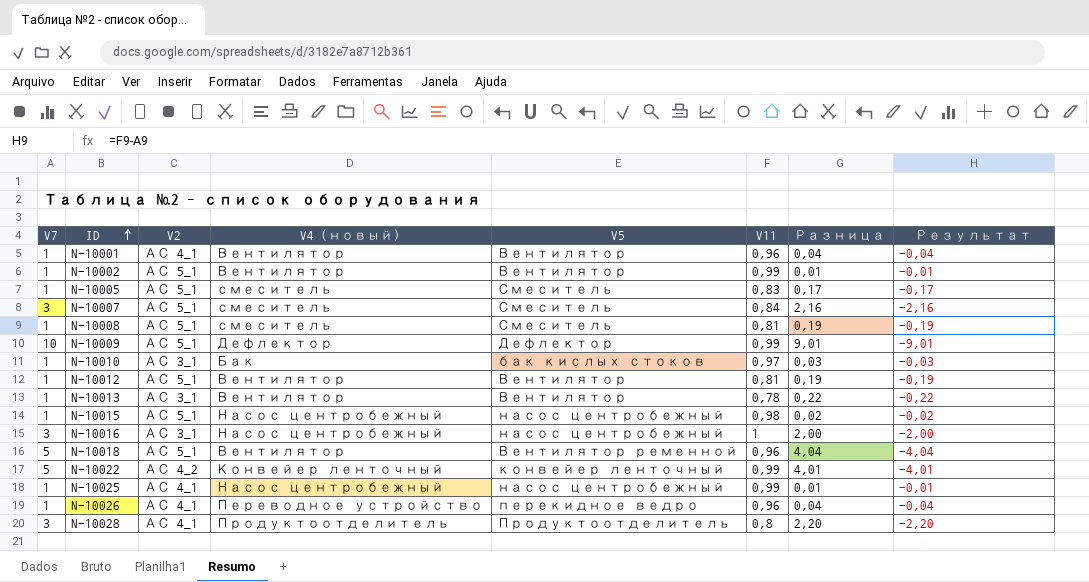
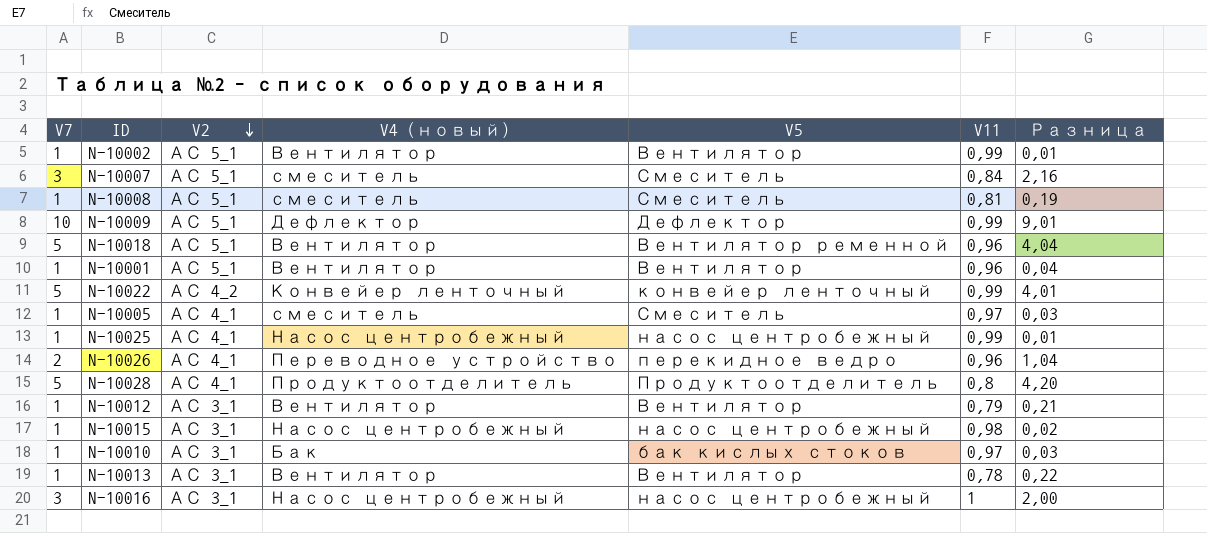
row order: ID ascending -> V2 descending
column Результат | formula: [V11] - [V7] -> none
N-10001 | V2: АС 4_1 -> АС 5_1
N-10005 | V2: АС 5_1 -> АС 4_1
N-10005 | V11: 0,83 -> 0,97
N-10005 | Разница: 0,17 -> 0,03
N-10026 | V7: 1 -> 2
N-10026 | Разница: 0,04 -> 1,04
N-10028 | V7: 3 -> 5
N-10028 | Разница: 2,20 -> 4,20
N-10012 | V2: АС 5_1 -> АС 3_1
N-10012 | V11: 0,81 -> 0,79
N-10012 | Разница: 0,19 -> 0,21
N-10015 | V2: АС 5_1 -> АС 3_1

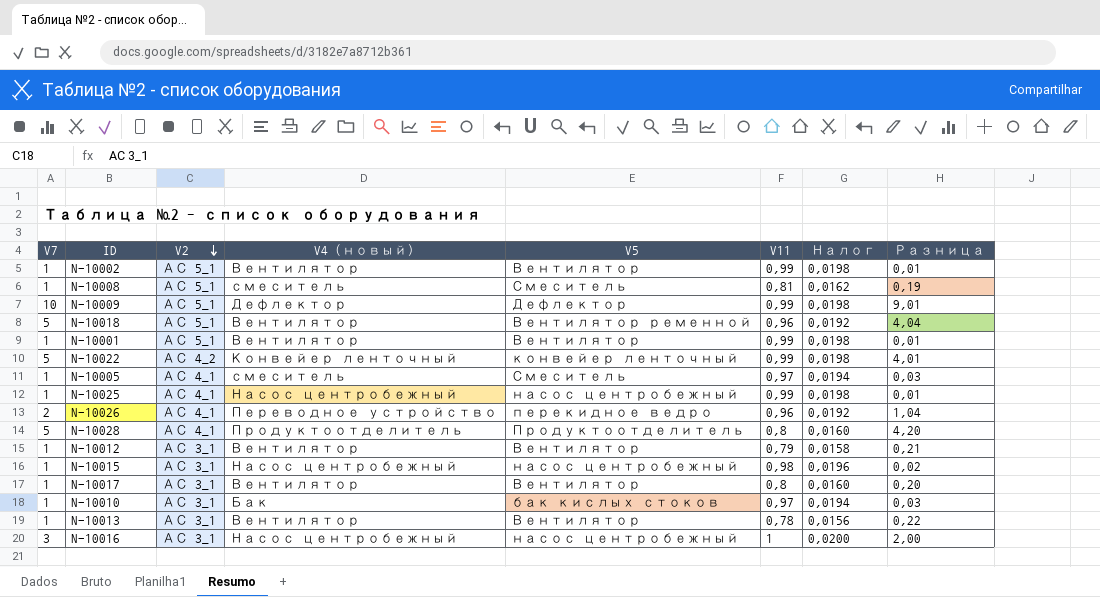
column Налог | formula: none -> [V11] * 0,02
row N-10007: 3 | АС 5_1 | смеситель | Смеситель | 0,84 | 2,16 -> none
N-10001 | V11: 0,96 -> 0,99
N-10001 | Разница: 0,04 -> 0,01
row N-10017: none -> 1 | АС 3_1 | Вентилятор | Вентилятор | 0,8 | 0,0160 | 0,20

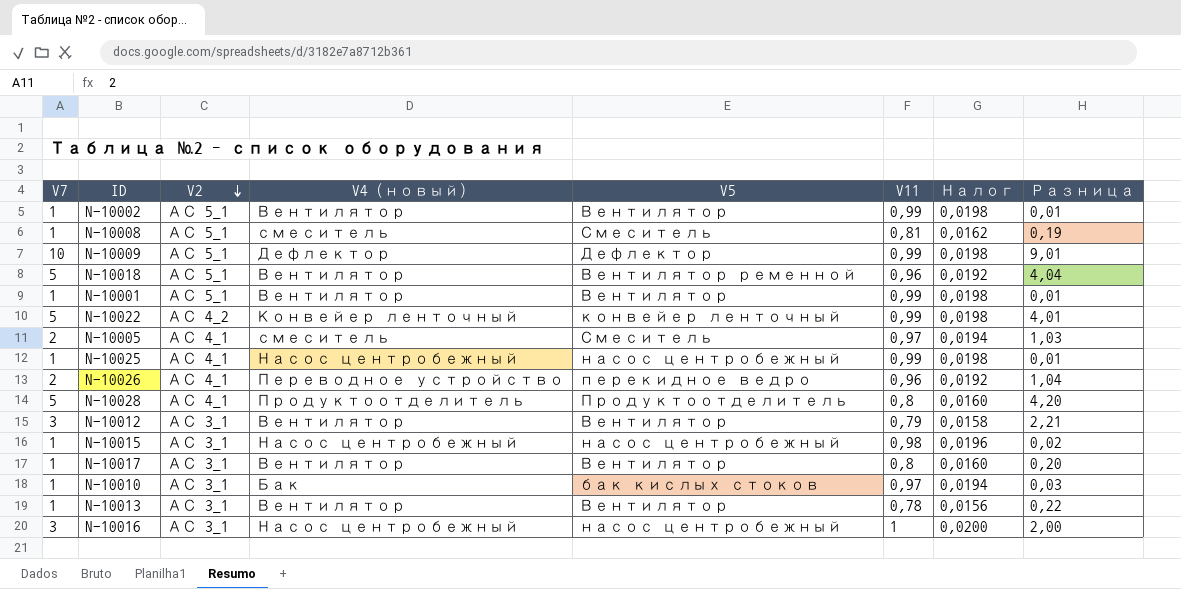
N-10005 | V7: 1 -> 2
N-10005 | Разница: 0,03 -> 1,03
N-10012 | V7: 1 -> 3
N-10012 | Разница: 0,21 -> 2,21

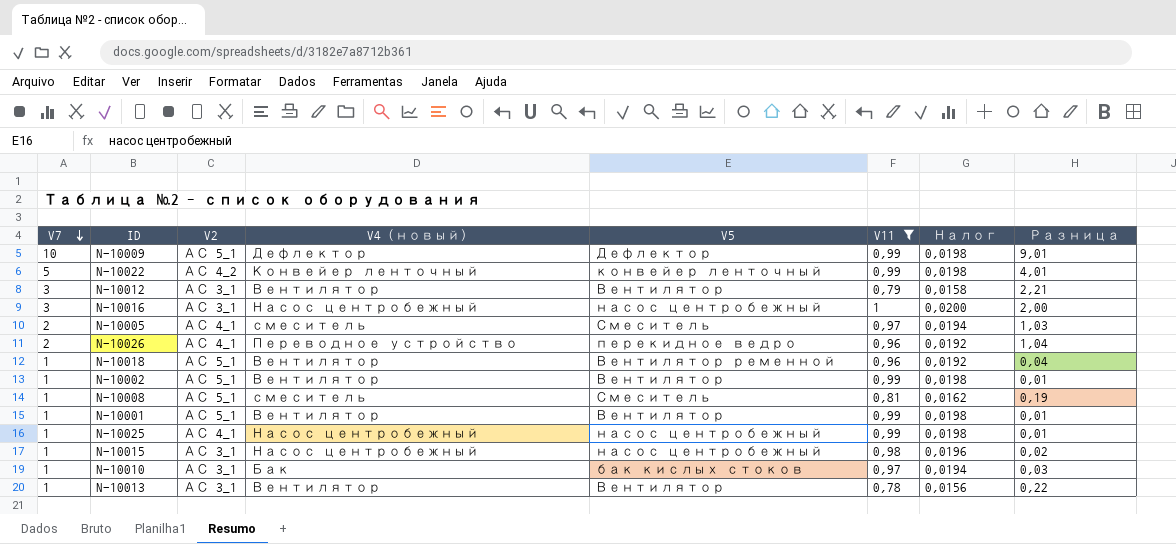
filter: none -> V11 != 0,8
row order: V2 descending -> V7 descending
N-10018 | V7: 5 -> 1
N-10018 | Разница: 4,04 -> 0,04

